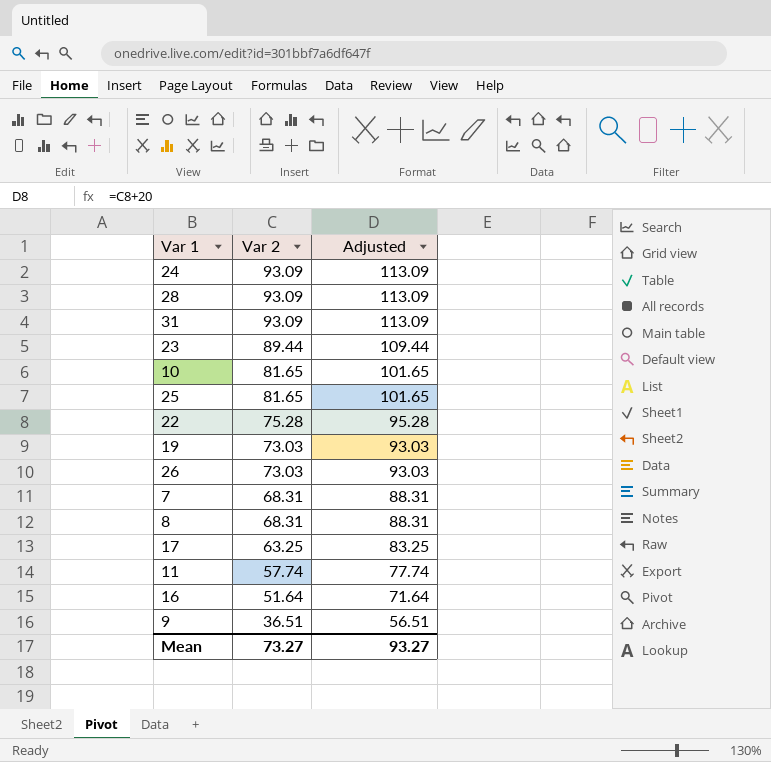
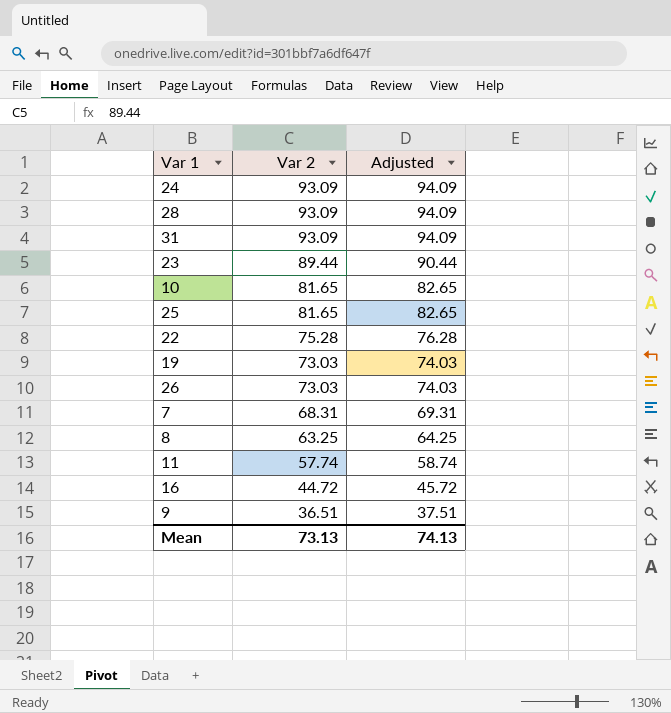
column Adjusted | formula: [Var 2] + 20 -> [Var 2] + 1
row 17: 63.25 | 83.25 -> none
8 | Var 2: 68.31 -> 63.25
16 | Var 2: 51.64 -> 44.72
Mean | Var 2: 73.27 -> 73.13
Mean | Adjusted: 93.27 -> 74.13

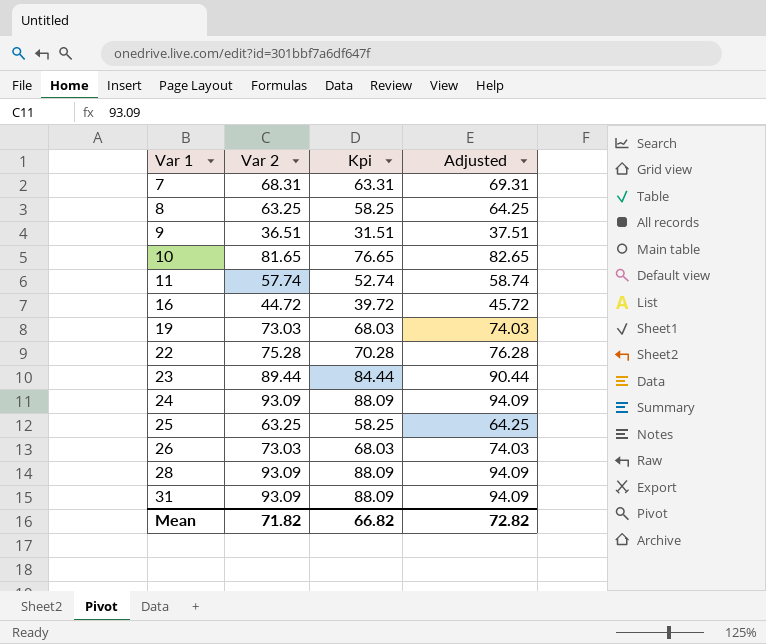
row order: Var 2 descending -> Var 1 ascending
column Kpi | formula: none -> [Var 2] - 5
25 | Var 2: 81.65 -> 63.25
25 | Adjusted: 82.65 -> 64.25
Mean | Var 2: 73.13 -> 71.82
Mean | Adjusted: 74.13 -> 72.82

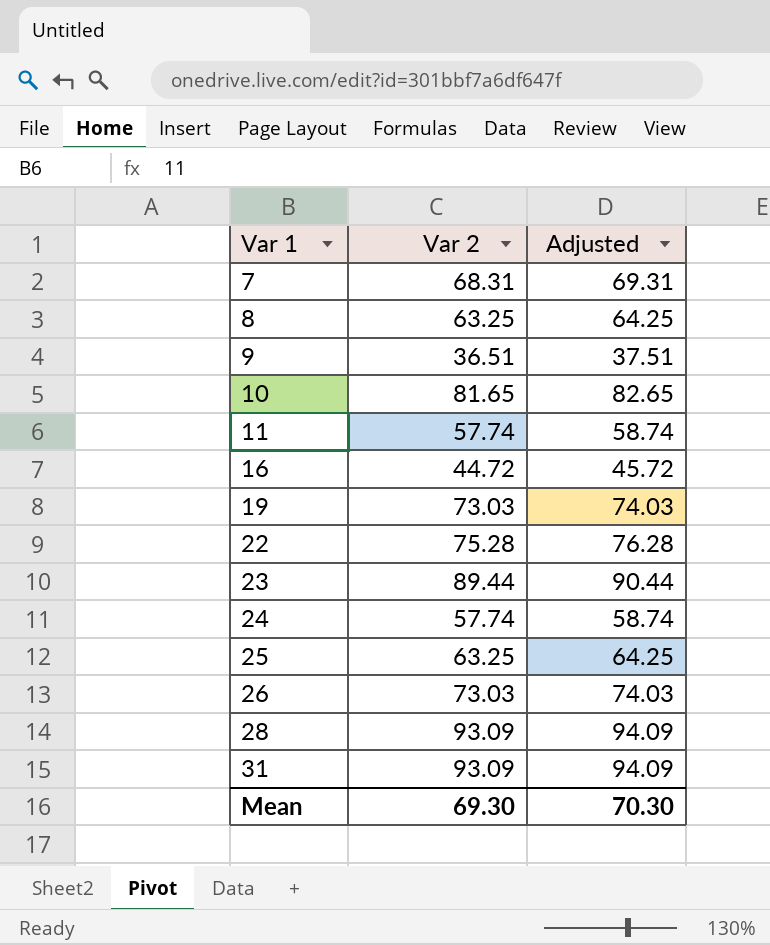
column Kpi | formula: [Var 2] - 5 -> none
24 | Var 2: 93.09 -> 57.74
24 | Adjusted: 94.09 -> 58.74
Mean | Var 2: 71.82 -> 69.30
Mean | Adjusted: 72.82 -> 70.30

